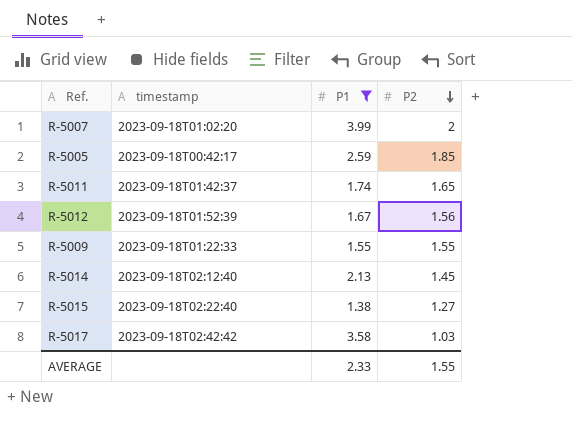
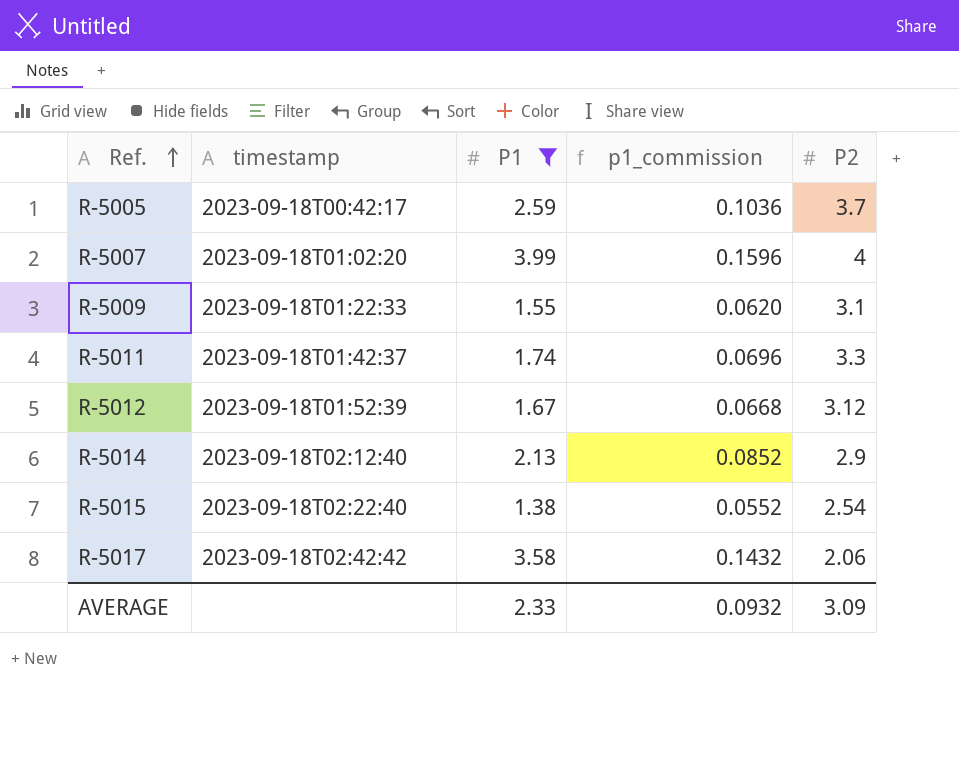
row order: P2 descending -> Ref. ascending
column p1_commission | formula: none -> [P1] * 0.04
R-5005 | P2: 1.85 -> 3.7
R-5007 | P2: 2 -> 4
R-5009 | P2: 1.55 -> 3.1
R-5011 | P2: 1.65 -> 3.3
R-5012 | P2: 1.56 -> 3.12
R-5014 | P2: 1.45 -> 2.9
R-5015 | P2: 1.27 -> 2.54
R-5017 | P2: 1.03 -> 2.06
AVERAGE | P2: 1.55 -> 3.09

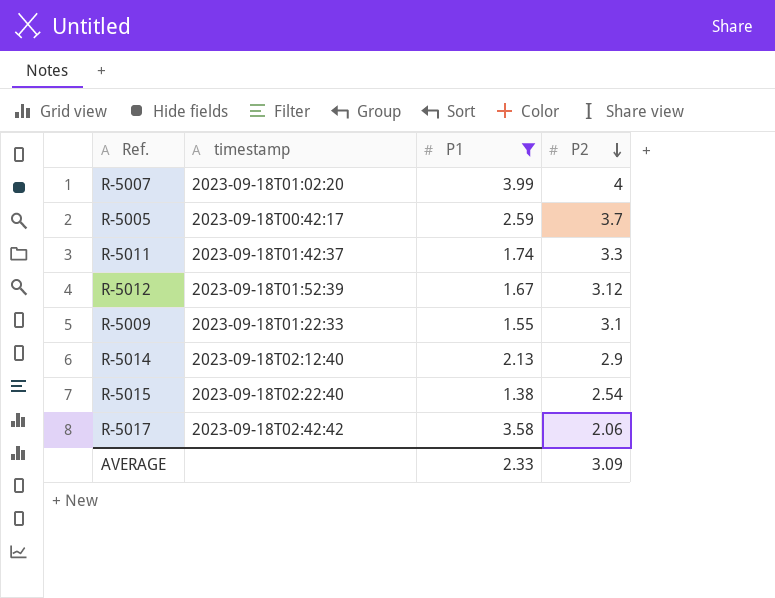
row order: Ref. ascending -> P2 descending
column p1_commission | formula: [P1] * 0.04 -> none

